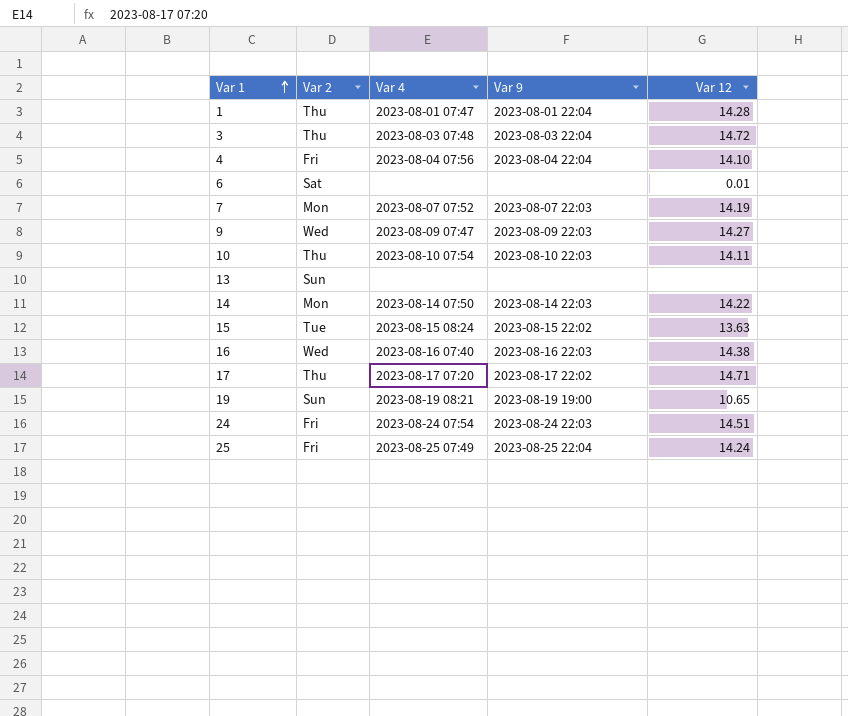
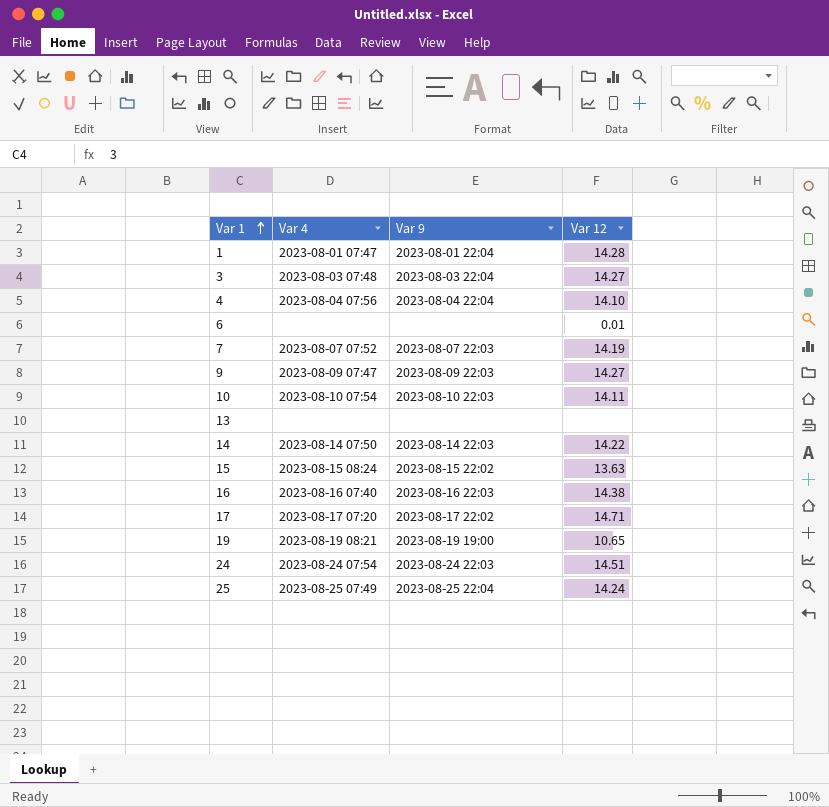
column Var 2 | position: 2 -> none
3 | Var 12: 14.72 -> 14.27

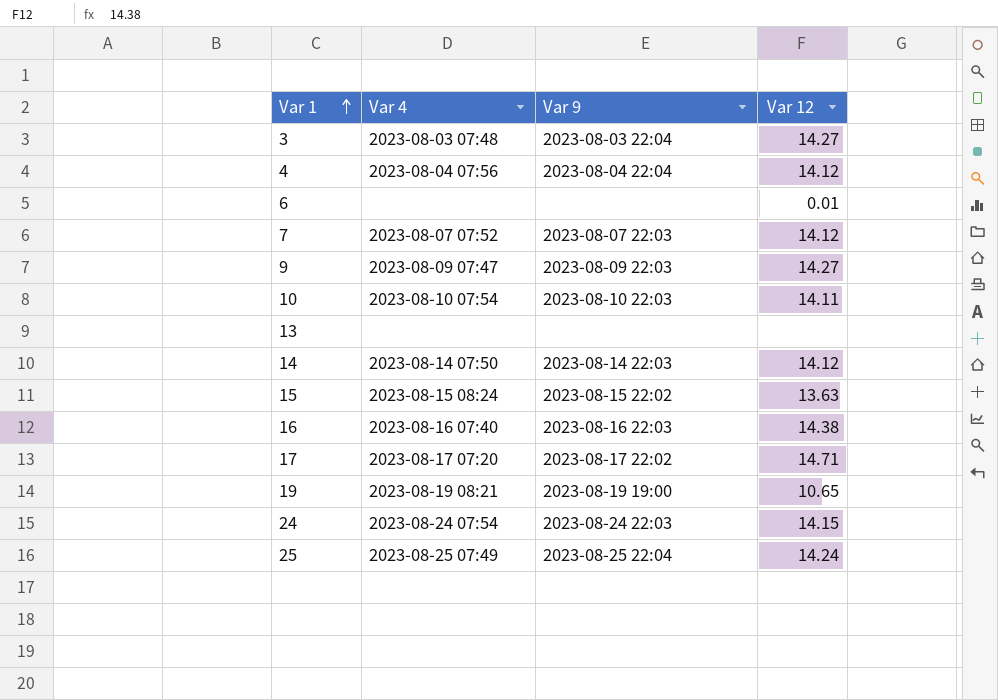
row 1: 2023-08-01 07:47 | 2023-08-01 22:04 | 14.28 -> none
4 | Var 12: 14.10 -> 14.12
7 | Var 12: 14.19 -> 14.12
14 | Var 12: 14.22 -> 14.12
24 | Var 12: 14.51 -> 14.15

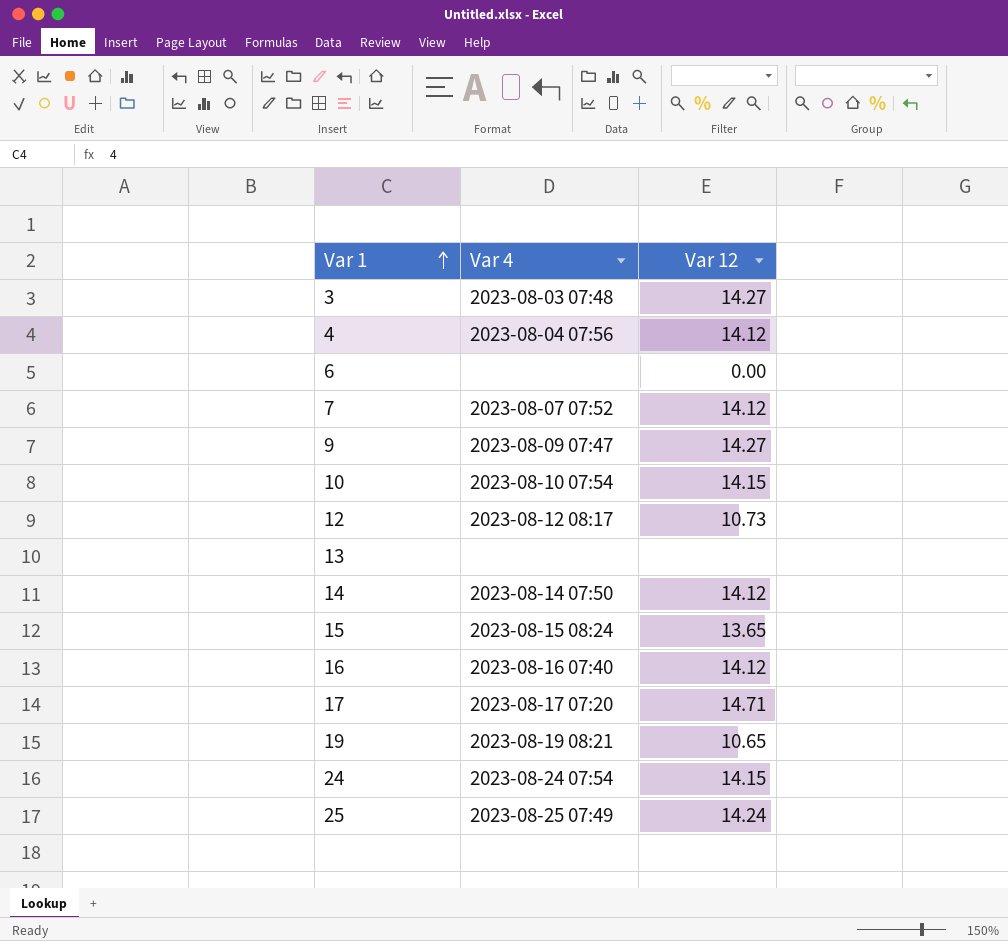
column Var 9 | position: 3 -> none
6 | Var 12: 0.01 -> 0.00
10 | Var 12: 14.11 -> 14.15
row 12: none -> 2023-08-12 08:17 | 10.73
15 | Var 12: 13.63 -> 13.65
16 | Var 12: 14.38 -> 14.12

